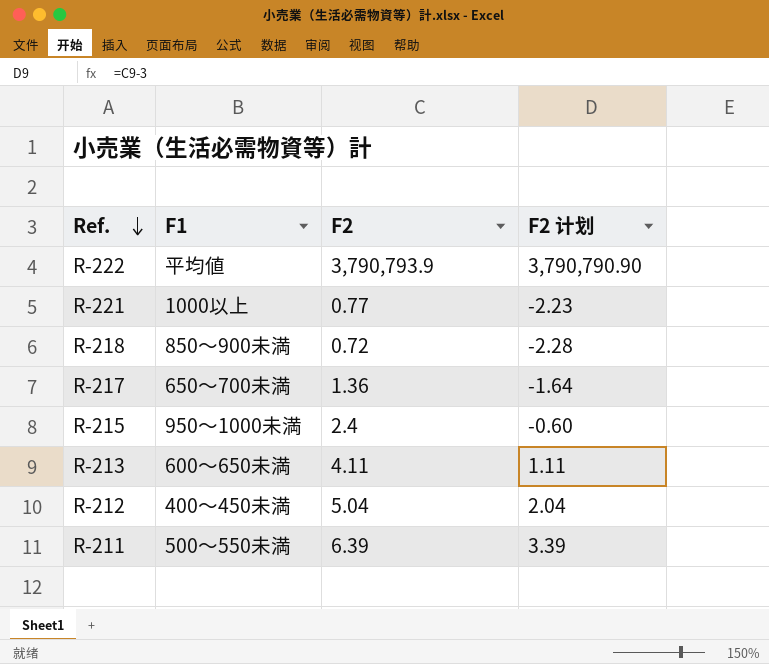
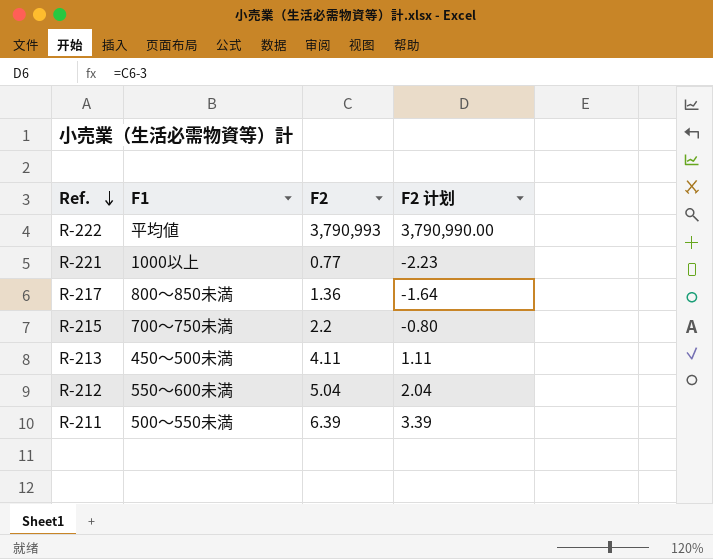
row R-218: 850～900未満 | 0.72 | -2.28 -> none
R-222 | F2: 3,790,793.9 -> 3,790,993
R-222 | F2 计划: 3,790,790.90 -> 3,790,990.00
R-217 | F1: 650～700未満 -> 800～850未満
R-215 | F1: 950～1000未満 -> 700～750未満
R-215 | F2: 2.4 -> 2.2
R-215 | F2 计划: -0.60 -> -0.80
R-213 | F1: 600～650未満 -> 450～500未満
R-212 | F1: 400～450未満 -> 550～600未満

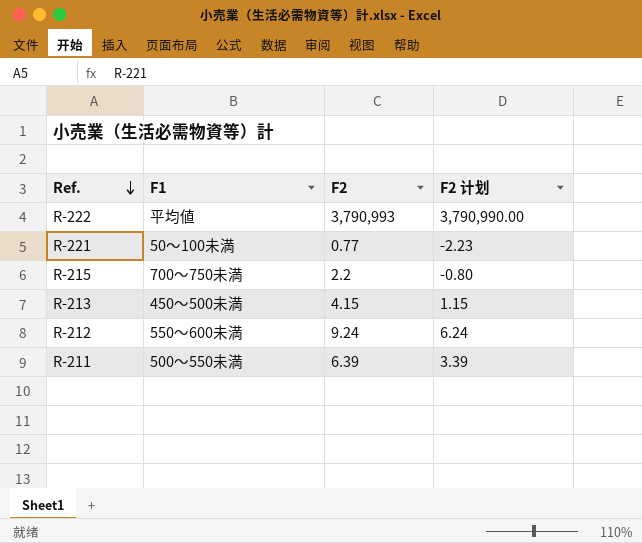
row R-217: 800～850未満 | 1.36 | -1.64 -> none
R-221 | F1: 1000以上 -> 50～100未満
R-213 | F2: 4.11 -> 4.15
R-213 | F2 计划: 1.11 -> 1.15
R-212 | F2: 5.04 -> 9.24
R-212 | F2 计划: 2.04 -> 6.24

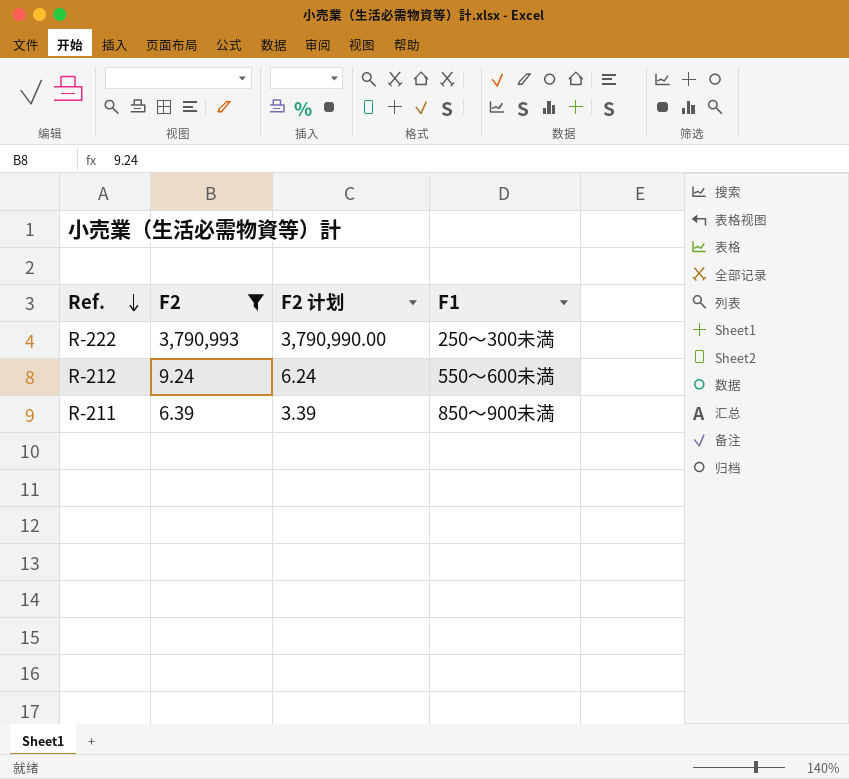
filter: none -> F2 >= 6.39
column F1 | position: 2 -> 4
R-222 | F1: 平均値 -> 250～300未満
R-211 | F1: 500～550未満 -> 850～900未満

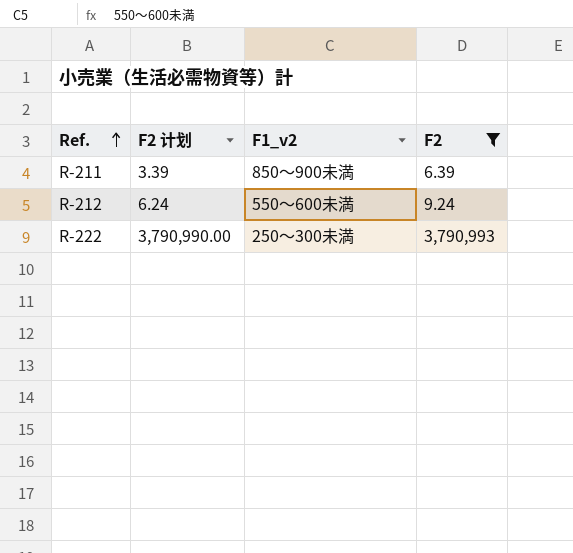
row order: Ref. descending -> Ref. ascending
column name: F1 -> F1_v2
column F2 | position: 2 -> 4

